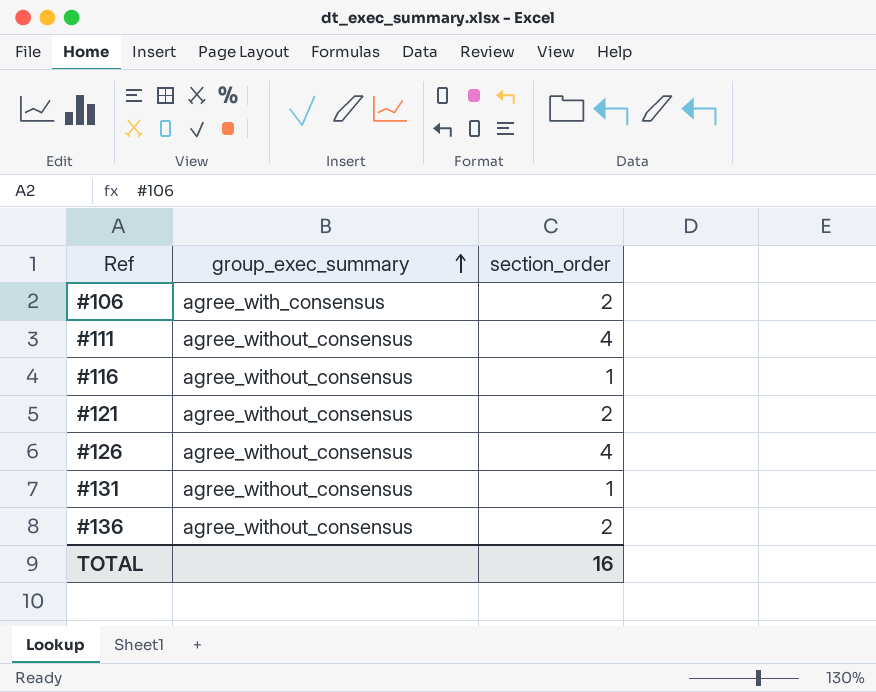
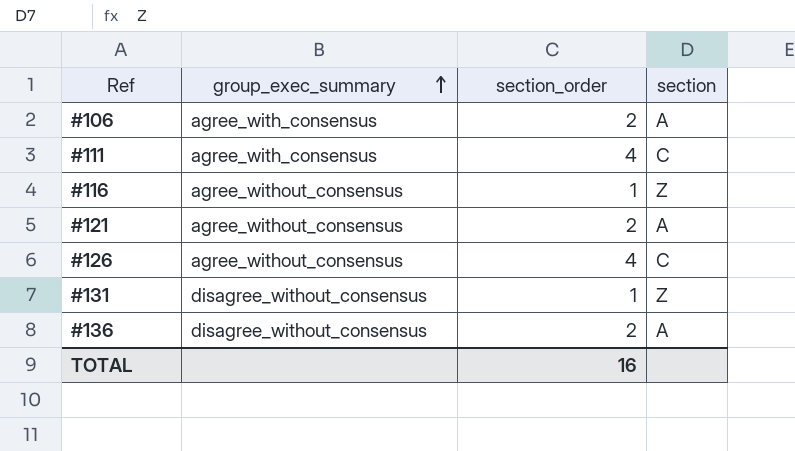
column section | position: none -> 4
#111 | group_exec_summary: agree_without_consensus -> agree_with_consensus
#131 | group_exec_summary: agree_without_consensus -> disagree_without_consensus
#136 | group_exec_summary: agree_without_consensus -> disagree_without_consensus

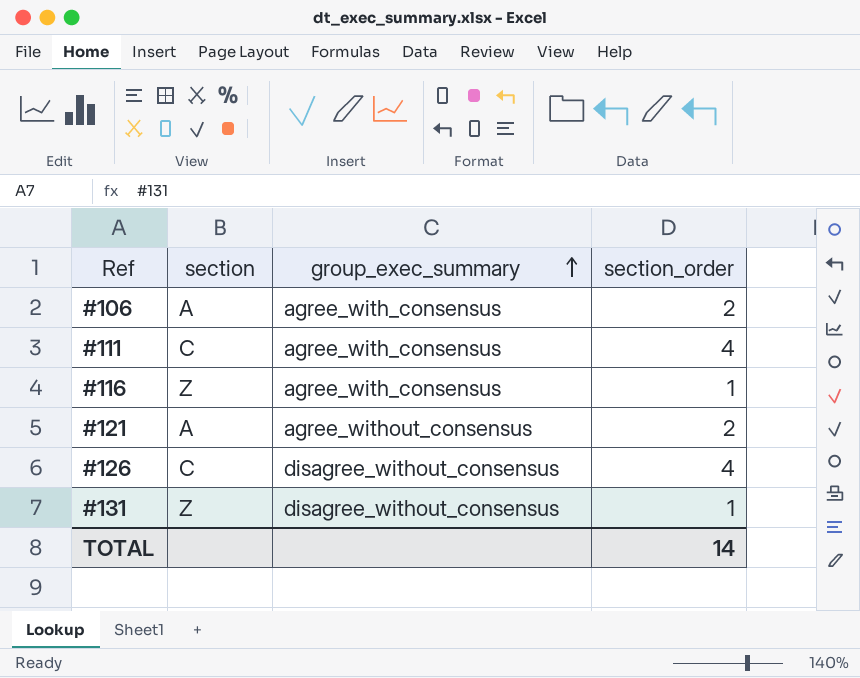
column section | position: 4 -> 2
row #136: disagree_without_consensus | 2 | A -> none
#116 | group_exec_summary: agree_without_consensus -> agree_with_consensus
#126 | group_exec_summary: agree_without_consensus -> disagree_without_consensus
TOTAL | section_order: 16 -> 14

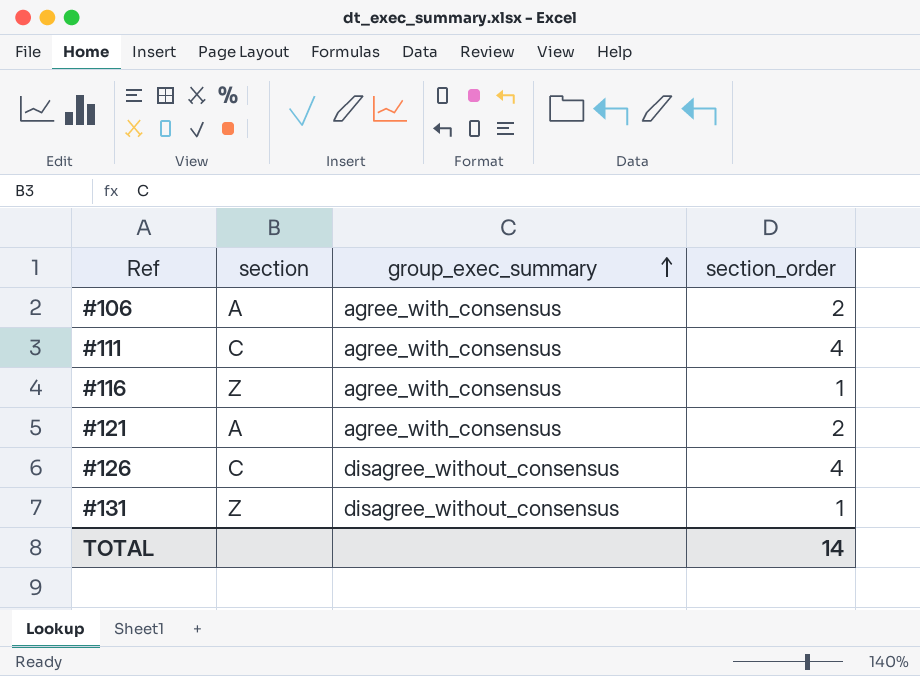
#121 | group_exec_summary: agree_without_consensus -> agree_with_consensus

